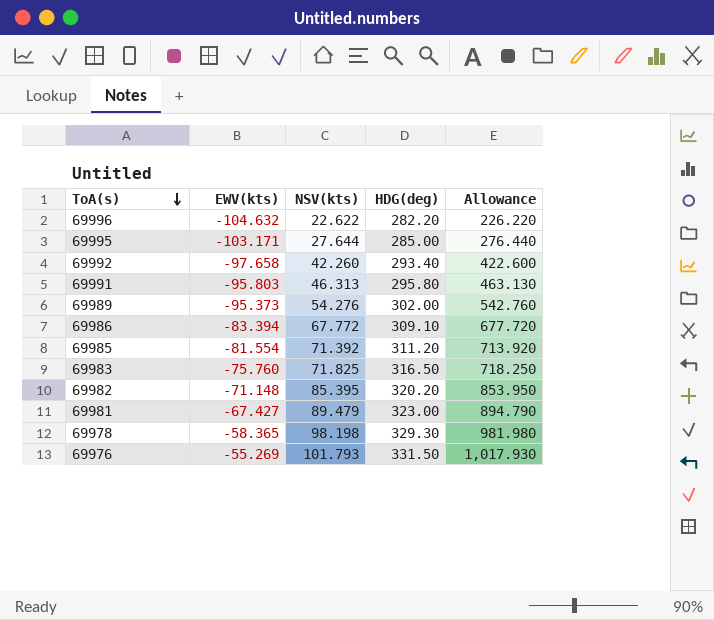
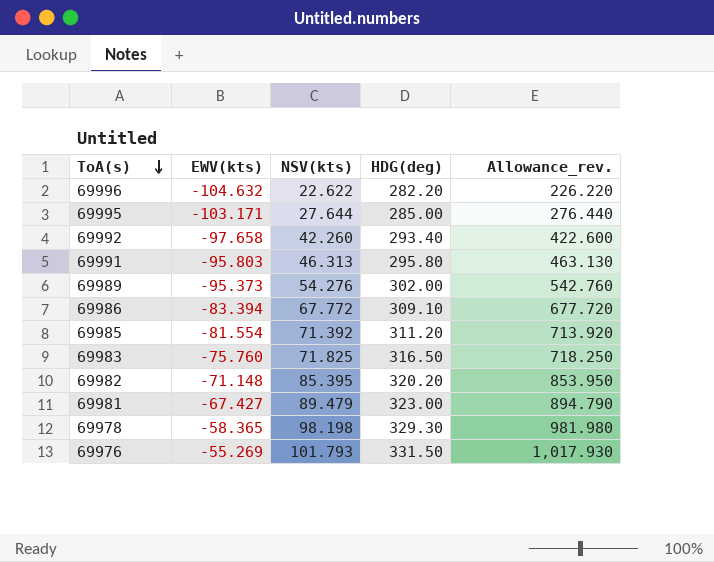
column name: Allowance -> Allowance_rev.

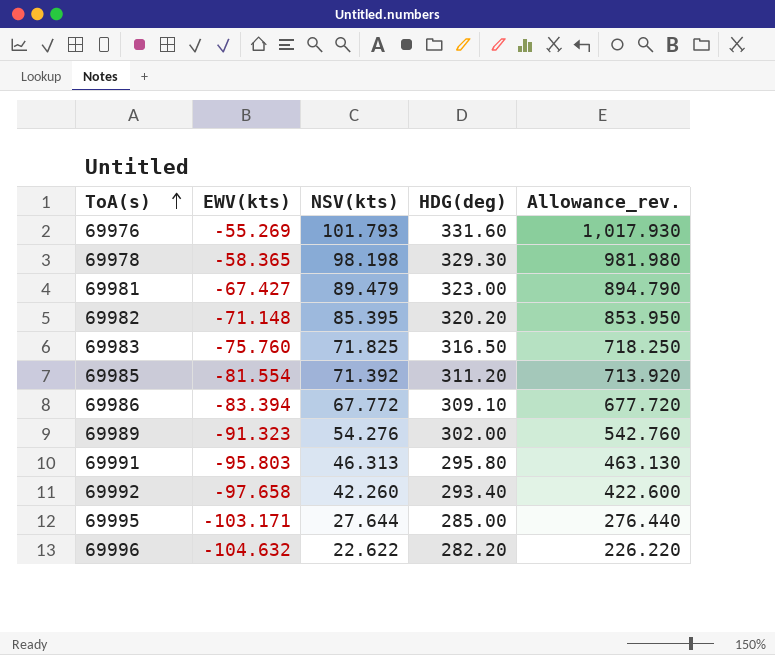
row order: ToA(s) descending -> ToA(s) ascending
69976 | HDG(deg): 331.50 -> 331.60
69989 | EWV(kts): -95.373 -> -91.323

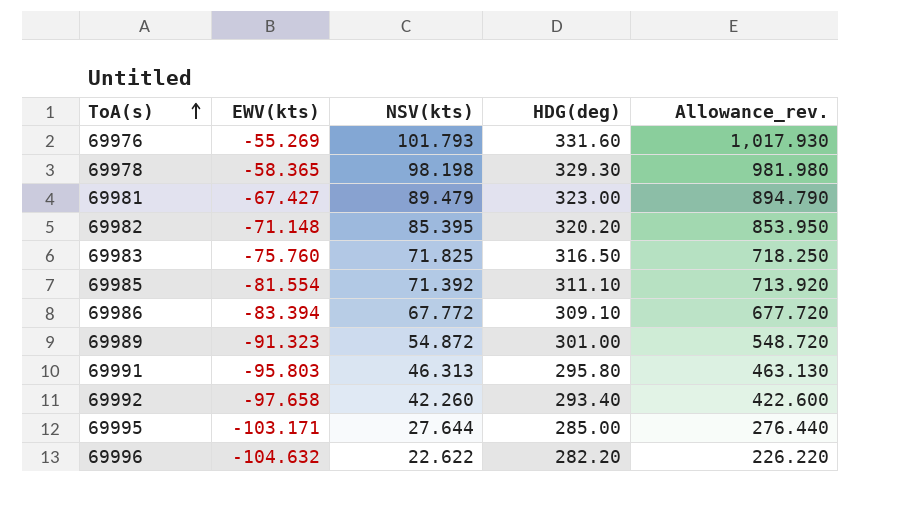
69985 | HDG(deg): 311.20 -> 311.10
69989 | NSV(kts): 54.276 -> 54.872
69989 | HDG(deg): 302.00 -> 301.00
69989 | Allowance_rev.: 542.760 -> 548.720

